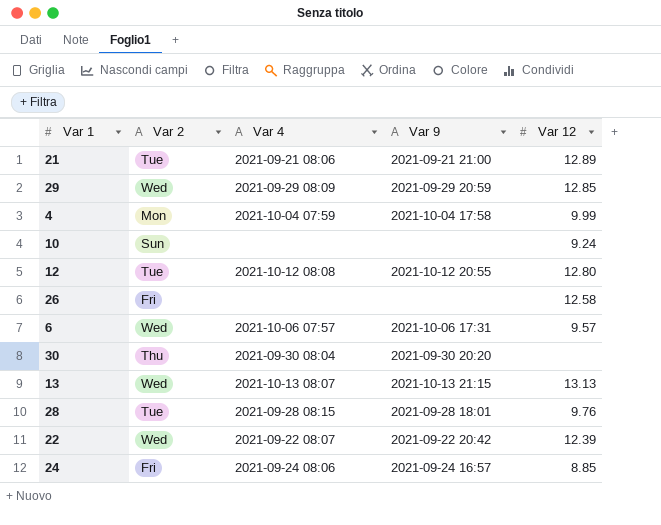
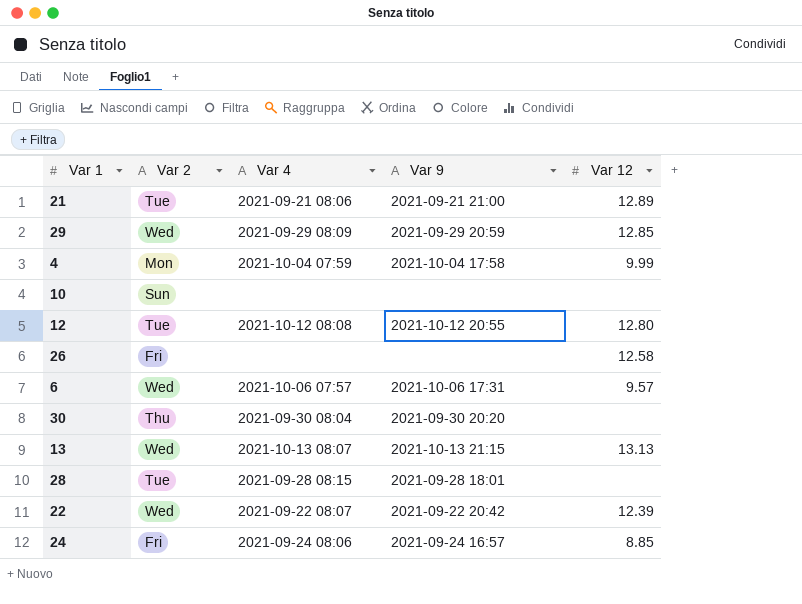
10 | Var 12: 9.24 -> none
28 | Var 12: 9.76 -> none

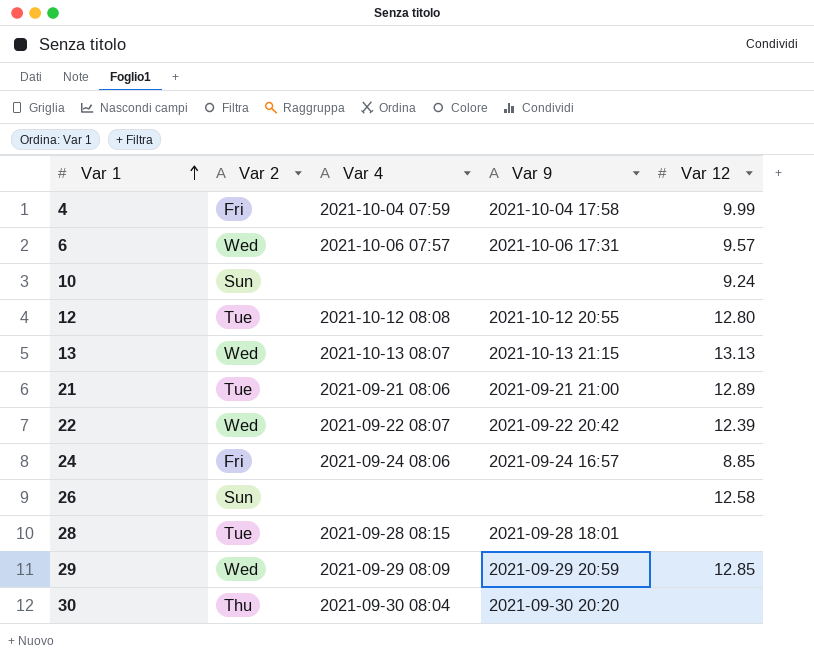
row order: none -> Var 1 ascending
4 | Var 2: Mon -> Fri
10 | Var 12: none -> 9.24
26 | Var 2: Fri -> Sun

